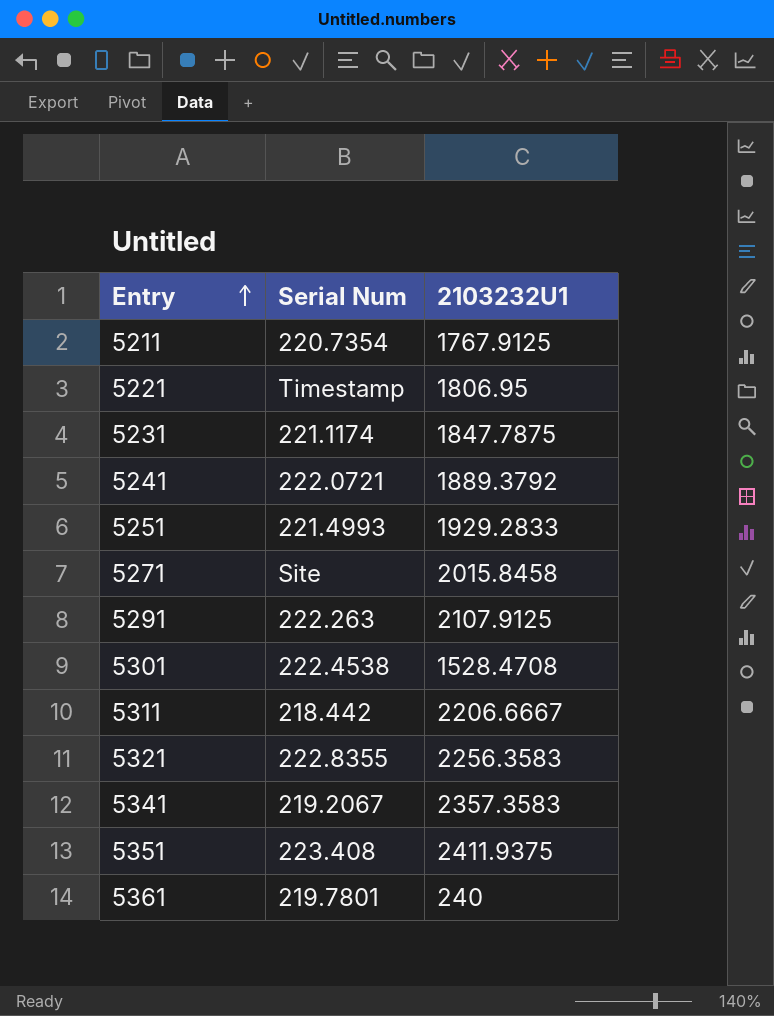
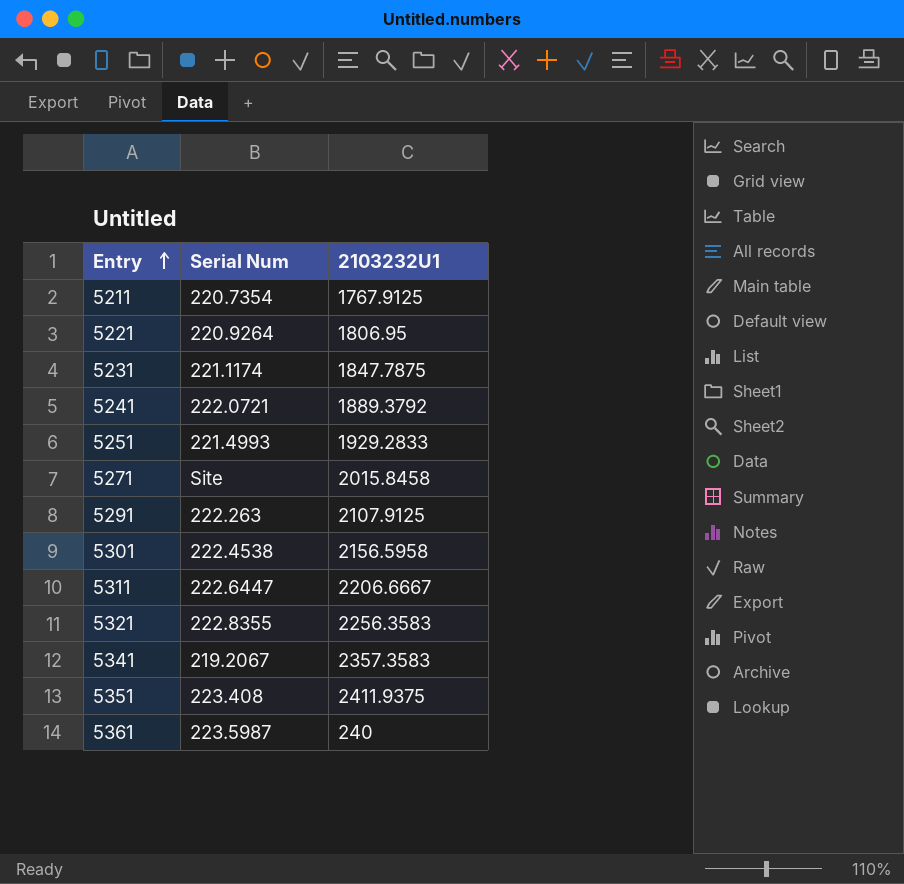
5221 | Serial Num: Timestamp -> 220.9264
5301 | 2103232U1: 1528.4708 -> 2156.5958
5311 | Serial Num: 218.442 -> 222.6447
5361 | Serial Num: 219.7801 -> 223.5987

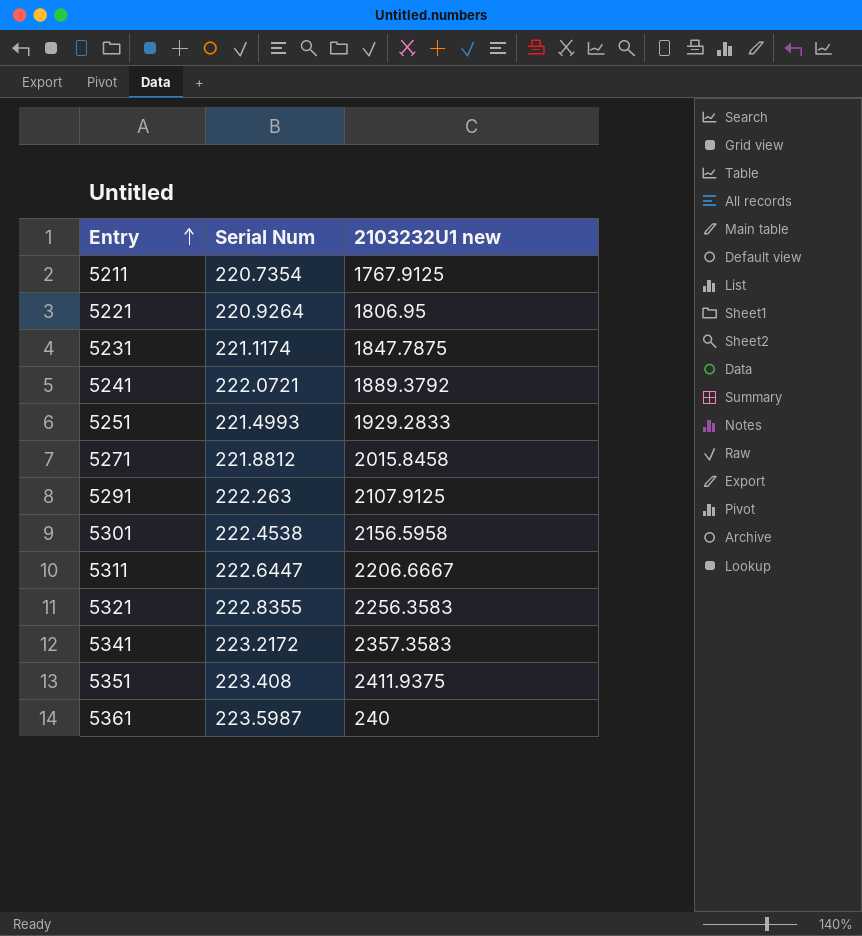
column name: 2103232U1 -> 2103232U1 new
5271 | Serial Num: Site -> 221.8812
5341 | Serial Num: 219.2067 -> 223.2172

